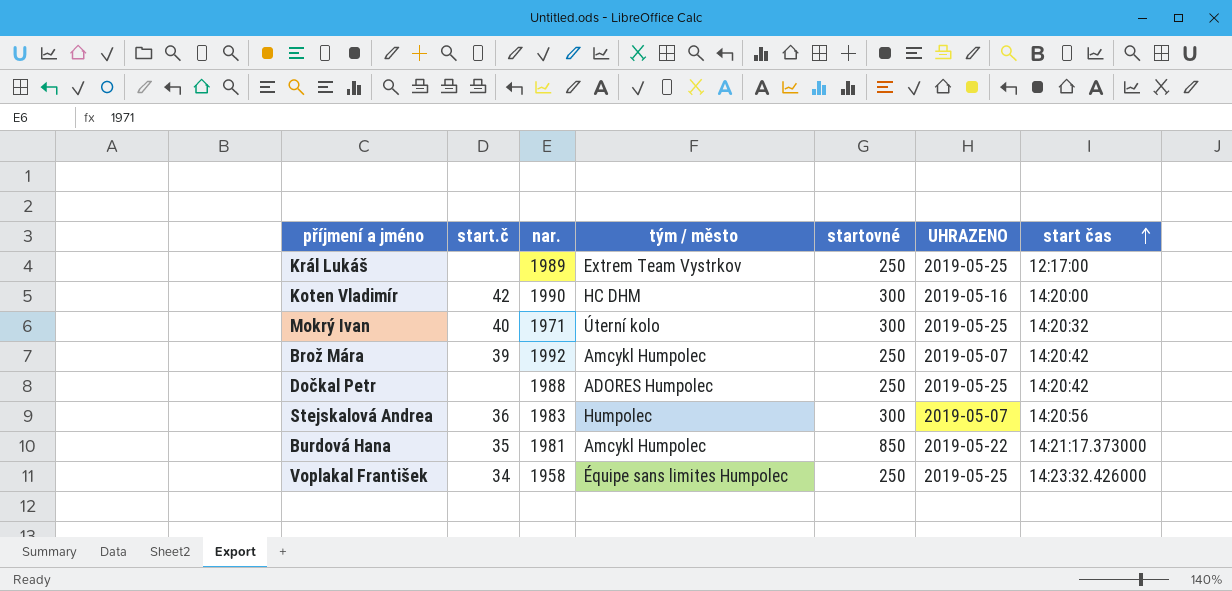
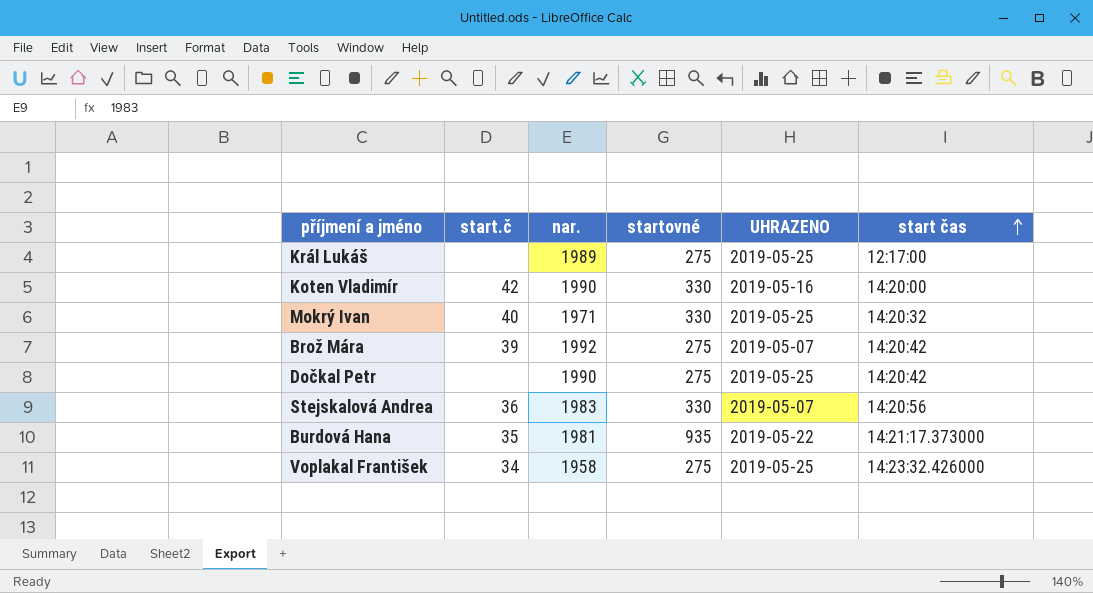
column tým / město | position: 4 -> none
Král Lukáš | startovné: 250 -> 275
Koten Vladimír | startovné: 300 -> 330
Mokrý Ivan | startovné: 300 -> 330
Brož Mára | startovné: 250 -> 275
Dočkal Petr | nar.: 1988 -> 1990
Dočkal Petr | startovné: 250 -> 275
Stejskalová Andrea | startovné: 300 -> 330
Burdová Hana | startovné: 850 -> 935
Voplakal František | startovné: 250 -> 275

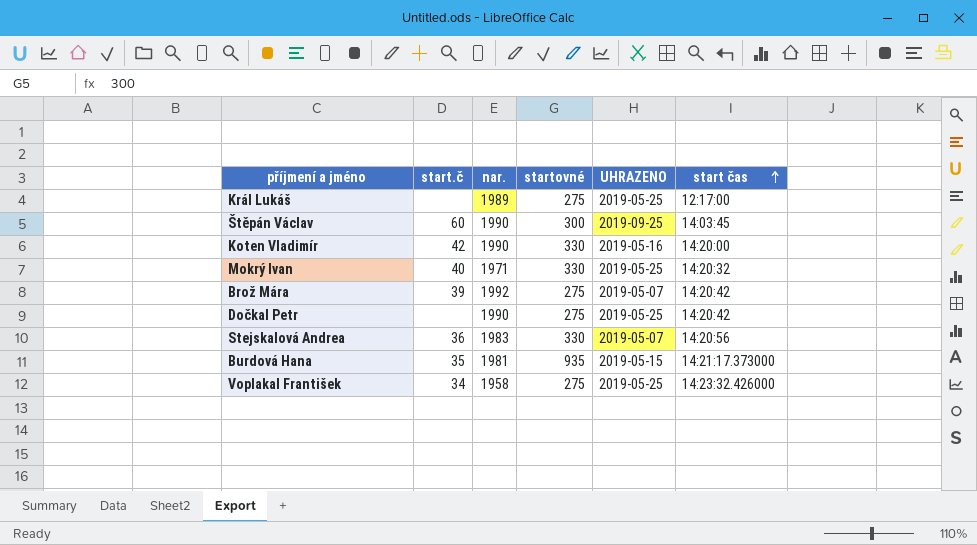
row Štěpán Václav: none -> 60 | 1990 | 300 | 2019-09-25 | 14:03:45
Burdová Hana | UHRAZENO: 2019-05-22 -> 2019-05-15

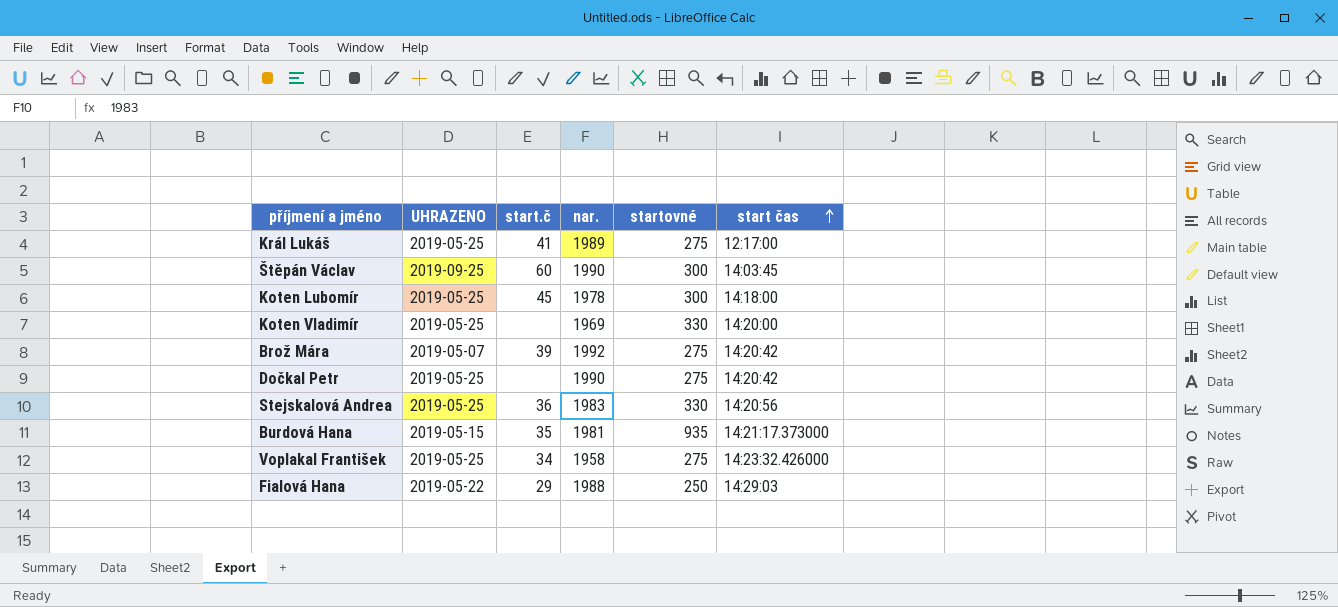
column UHRAZENO | position: 5 -> 2
row Mokrý Ivan: 40 | 1971 | 330 | 2019-05-25 | 14:20:32 -> none
Král Lukáš | start.č: none -> 41
row Koten Lubomír: none -> 2019-05-25 | 45 | 1978 | 300 | 14:18:00
Koten Vladimír | UHRAZENO: 2019-05-16 -> 2019-05-25
Koten Vladimír | start.č: 42 -> none
Koten Vladimír | nar.: 1990 -> 1969
Stejskalová Andrea | UHRAZENO: 2019-05-07 -> 2019-05-25
row Fialová Hana: none -> 2019-05-22 | 29 | 1988 | 250 | 14:29:03

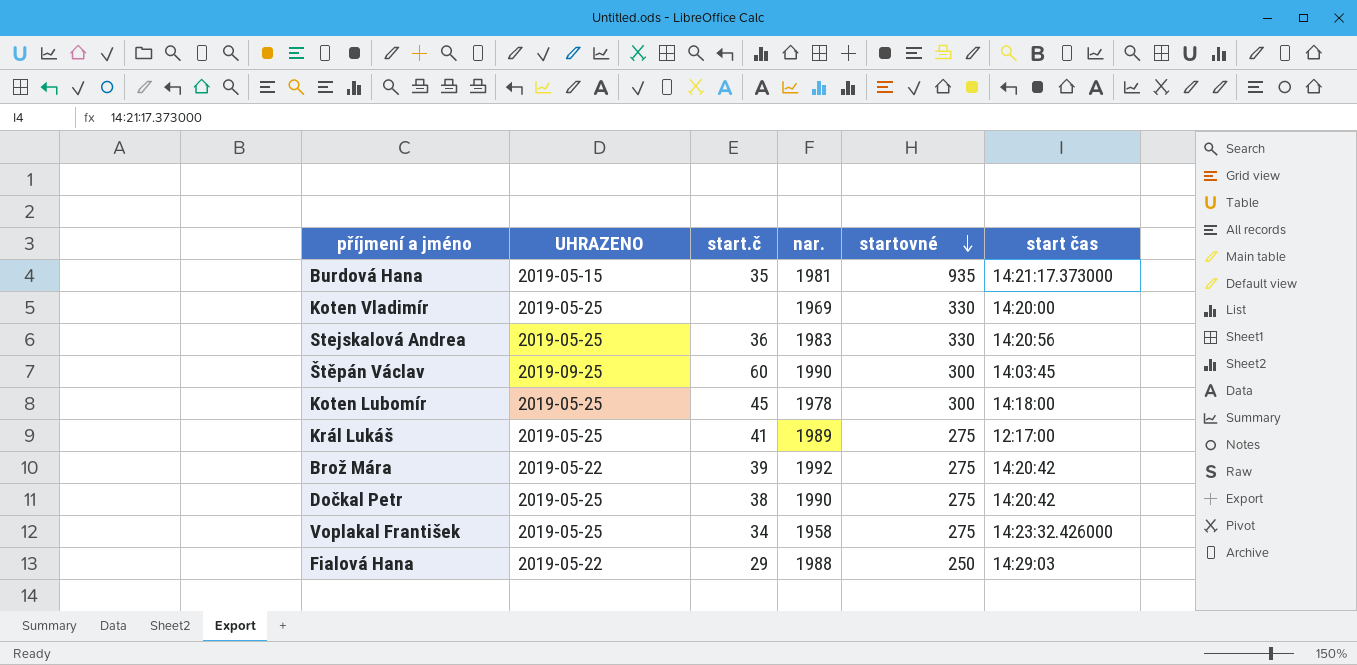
row order: start čas ascending -> startovné descending
Brož Mára | UHRAZENO: 2019-05-07 -> 2019-05-22
Dočkal Petr | start.č: none -> 38

